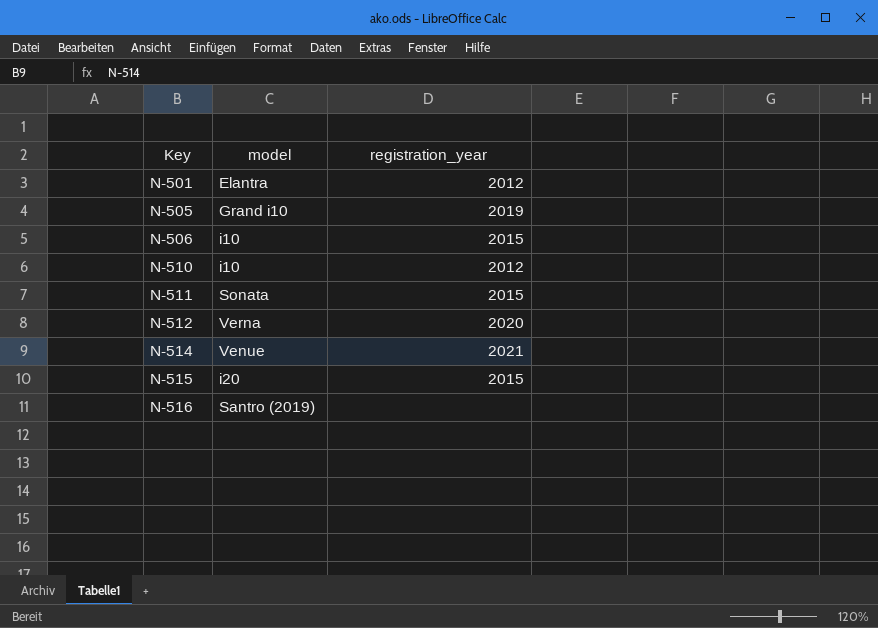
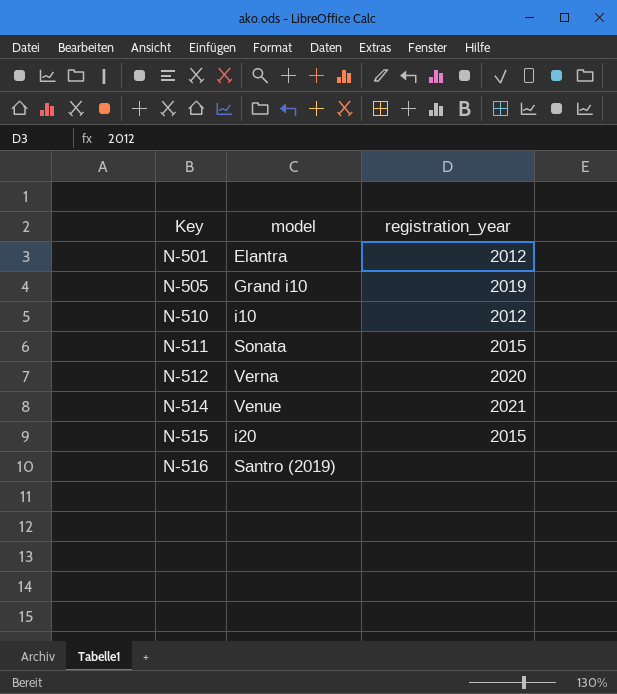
row N-506: i10 | 2015 -> none

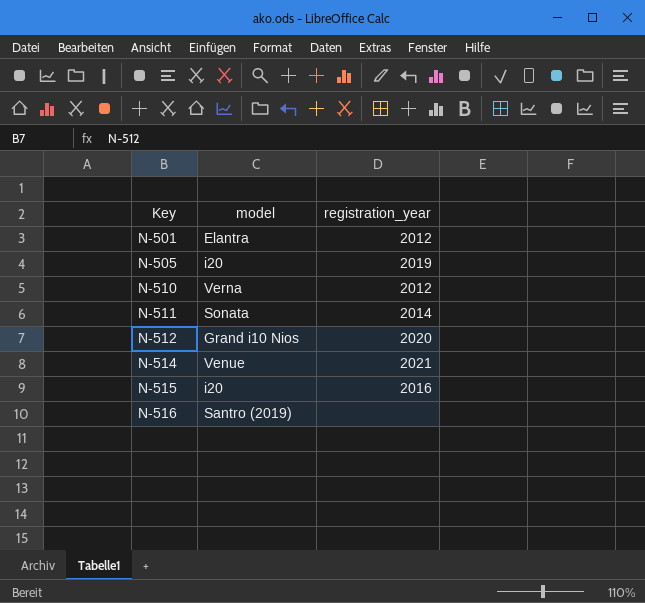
N-505 | model: Grand i10 -> i20
N-510 | model: i10 -> Verna
N-511 | registration_year: 2015 -> 2014
N-512 | model: Verna -> Grand i10 Nios
N-515 | registration_year: 2015 -> 2016

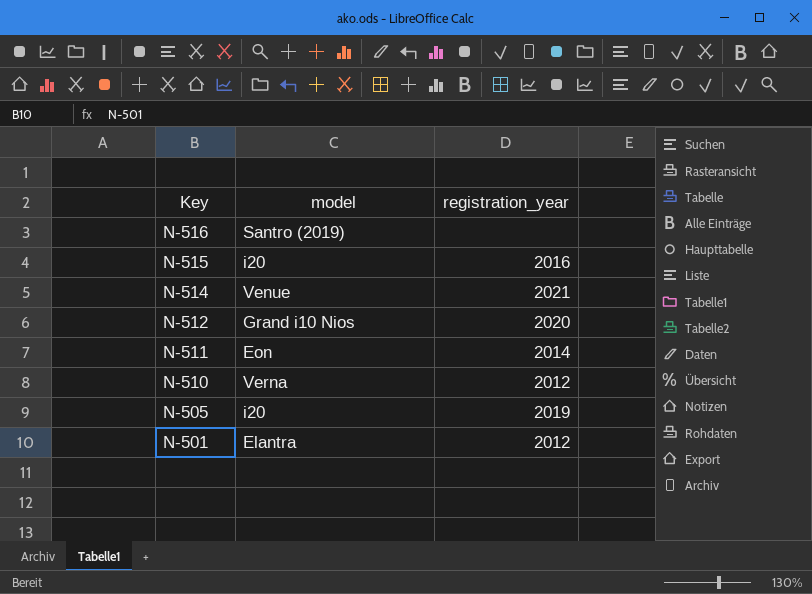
row order: Key ascending -> Key descending
N-511 | model: Sonata -> Eon

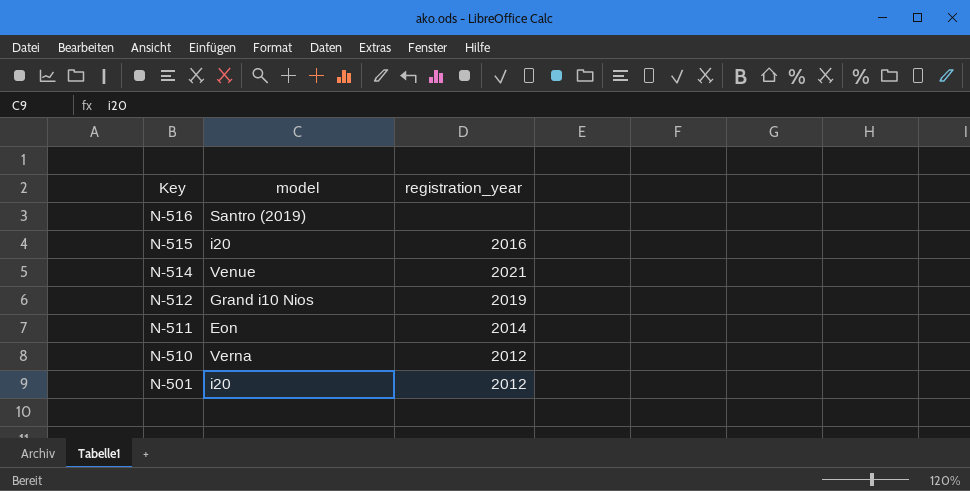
row N-505: i20 | 2019 -> none
N-512 | registration_year: 2020 -> 2019
N-501 | model: Elantra -> i20

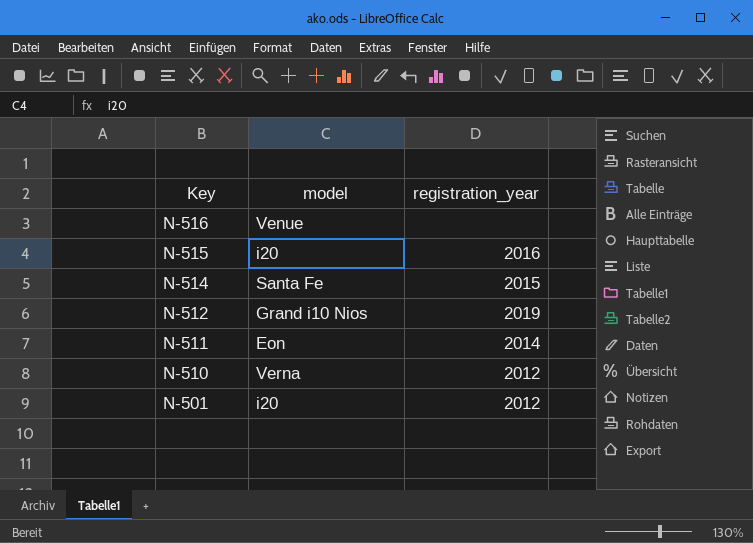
N-516 | model: Santro (2019) -> Venue
N-514 | model: Venue -> Santa Fe
N-514 | registration_year: 2021 -> 2015

